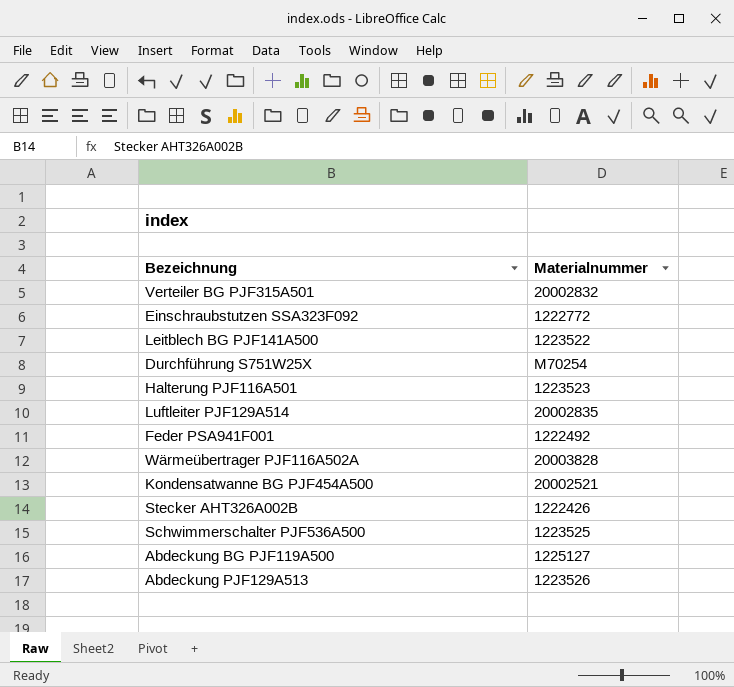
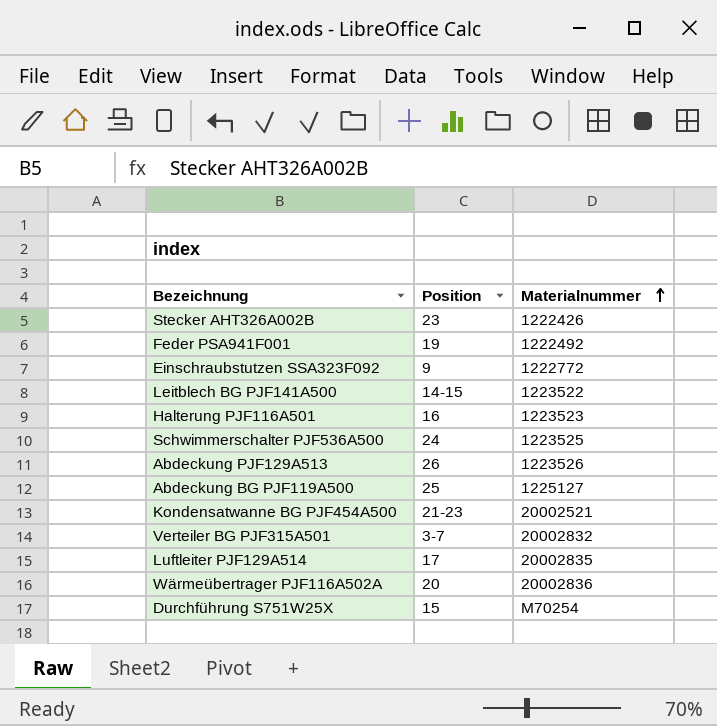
row order: none -> Materialnummer ascending
column Position | position: none -> 2
Wärmeübertrager PJF116A502A | Materialnummer: 20003828 -> 20002836

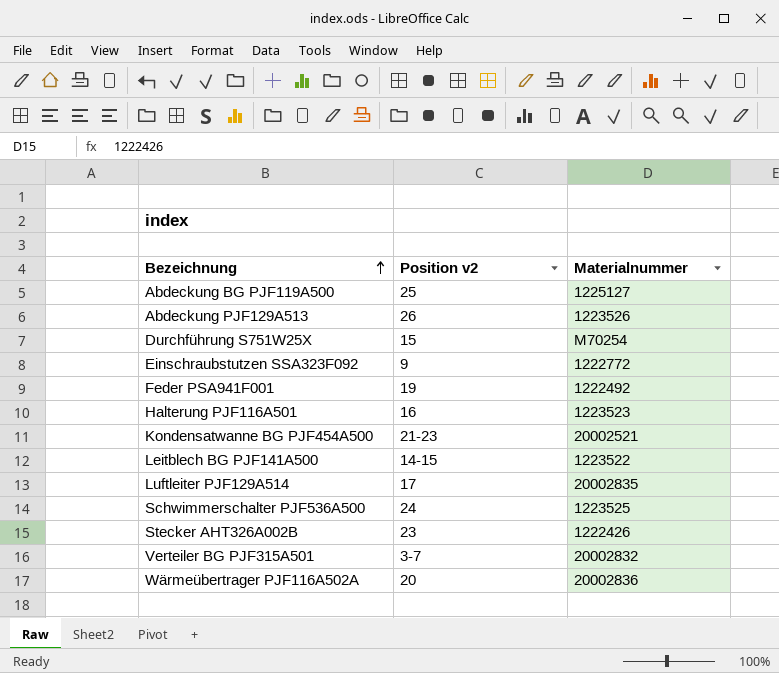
row order: Materialnummer ascending -> Bezeichnung ascending
column name: Position -> Position v2

